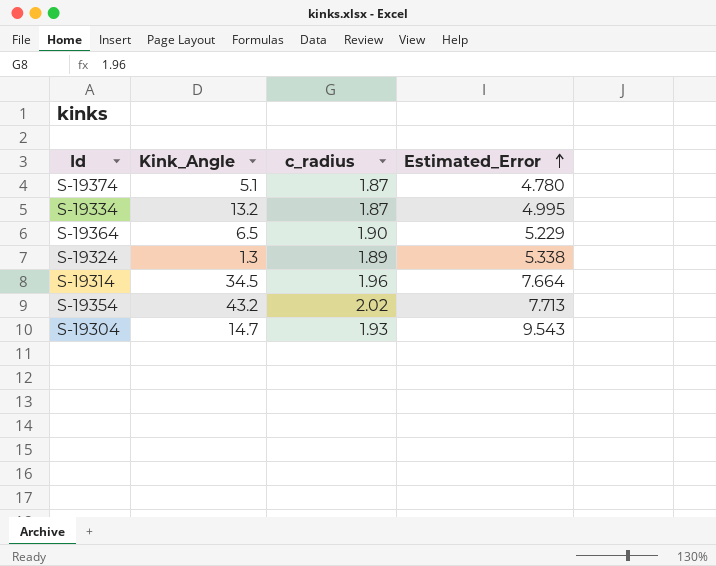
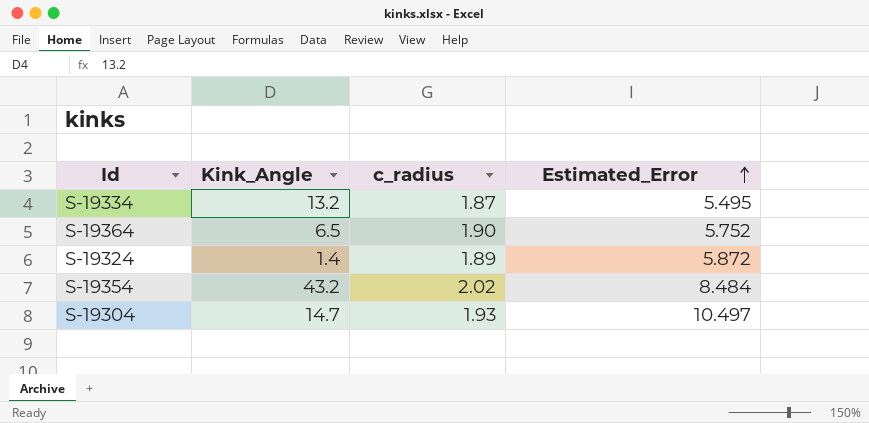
row S-19374: 5.1 | 1.87 | 4.780 -> none
row S-19314: 34.5 | 1.96 | 7.664 -> none
S-19334 | Estimated_Error: 4.995 -> 5.495
S-19364 | Estimated_Error: 5.229 -> 5.752
S-19324 | Kink_Angle: 1.3 -> 1.4
S-19324 | Estimated_Error: 5.338 -> 5.872
S-19354 | Estimated_Error: 7.713 -> 8.484
S-19304 | Estimated_Error: 9.543 -> 10.497

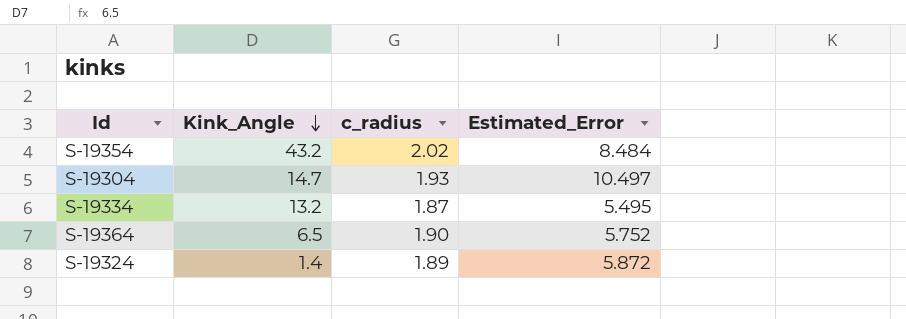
row order: Estimated_Error ascending -> Kink_Angle descending

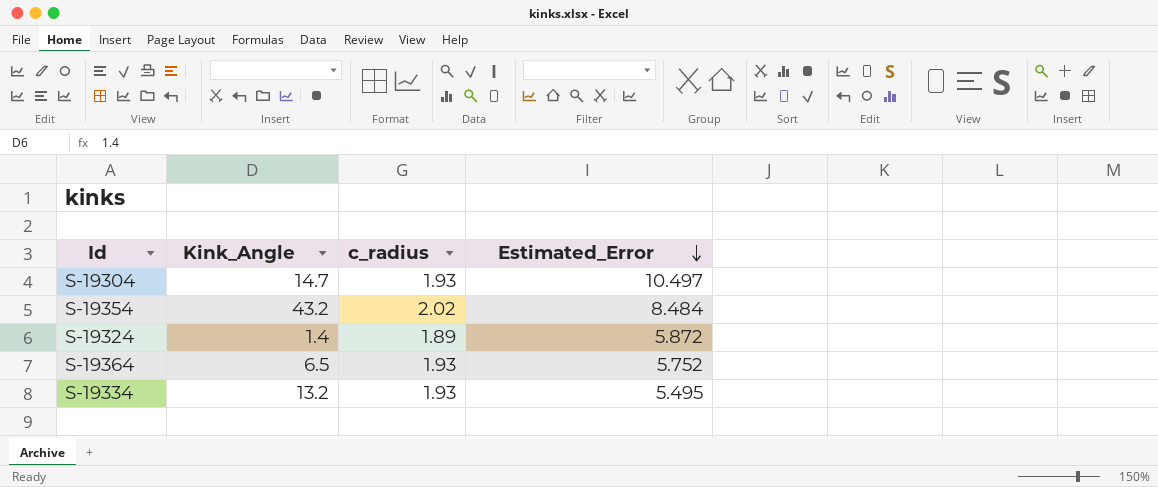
row order: Kink_Angle descending -> Estimated_Error descending
S-19364 | c_radius: 1.90 -> 1.93
S-19334 | c_radius: 1.87 -> 1.93

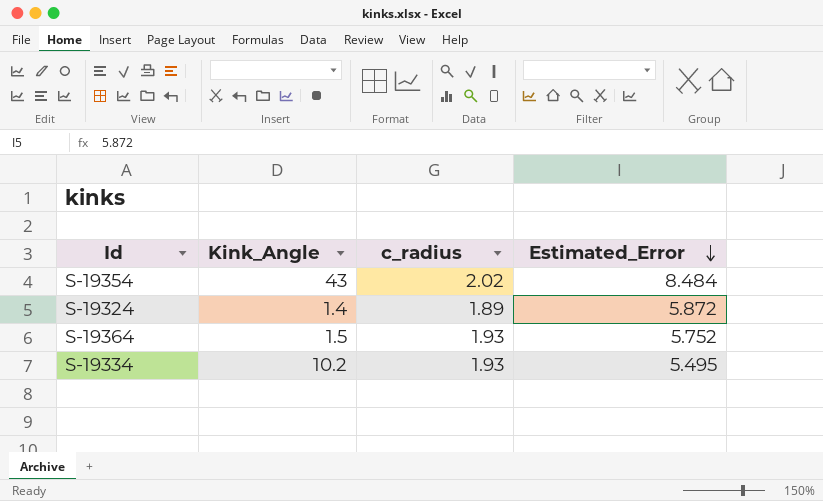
row S-19304: 14.7 | 1.93 | 10.497 -> none
S-19354 | Kink_Angle: 43.2 -> 43
S-19364 | Kink_Angle: 6.5 -> 1.5
S-19334 | Kink_Angle: 13.2 -> 10.2

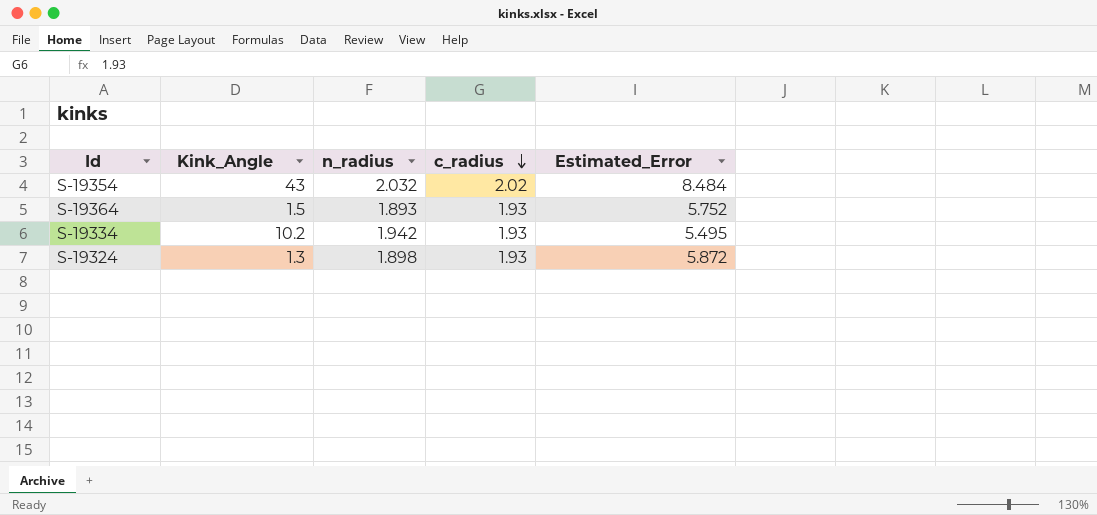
row order: Estimated_Error descending -> c_radius descending
column n_radius | position: none -> 3
S-19324 | Kink_Angle: 1.4 -> 1.3
S-19324 | c_radius: 1.89 -> 1.93

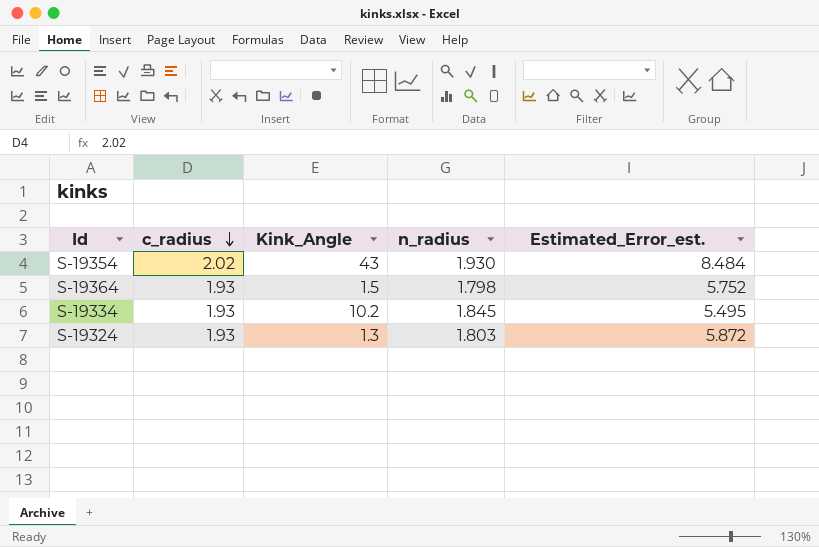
column c_radius | position: 4 -> 2
column name: Estimated_Error -> Estimated_Error_est.
S-19354 | n_radius: 2.032 -> 1.930
S-19364 | n_radius: 1.893 -> 1.798
S-19334 | n_radius: 1.942 -> 1.845
S-19324 | n_radius: 1.898 -> 1.803

